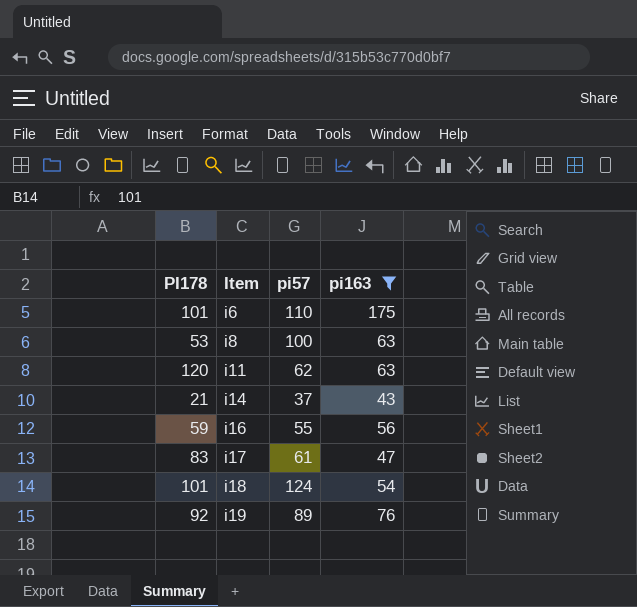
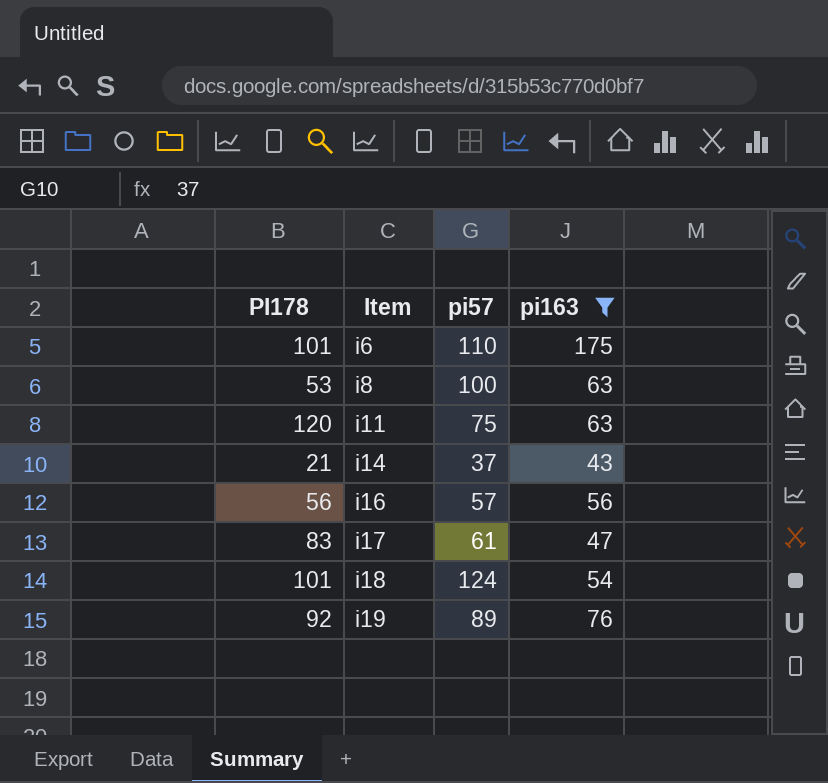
i11 | pi57: 62 -> 75
i16 | PI178: 59 -> 56
i16 | pi57: 55 -> 57

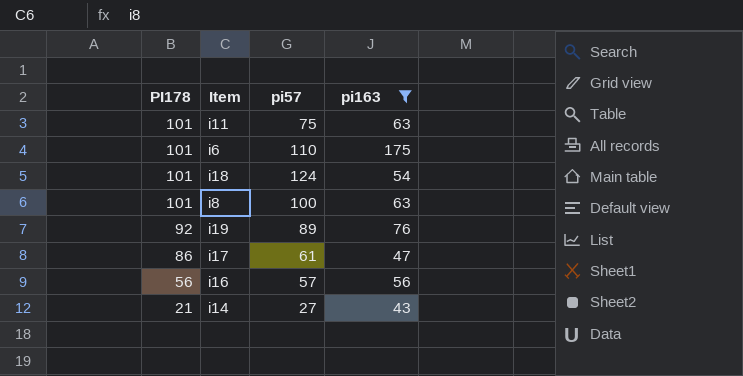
row order: Item ascending -> PI178 descending
i11 | PI178: 120 -> 101
i8 | PI178: 53 -> 101
i17 | PI178: 83 -> 86
i14 | pi57: 37 -> 27

